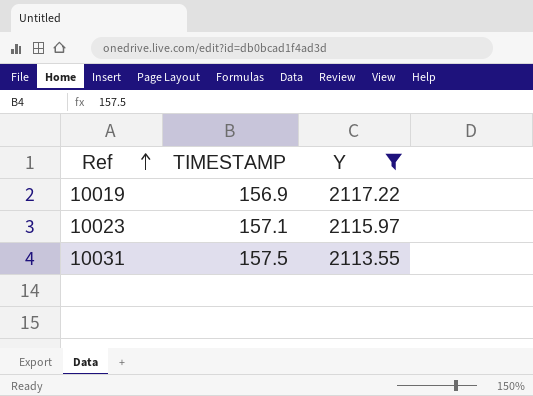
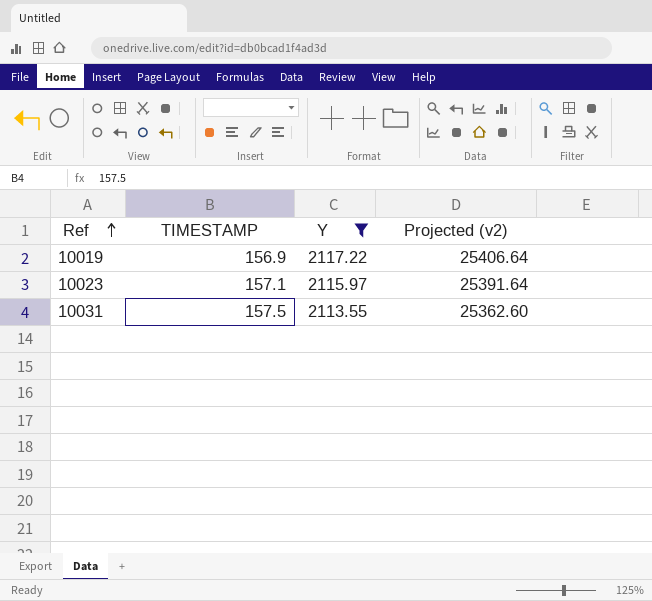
column Projected (v2) | formula: none -> [Y] * 12

